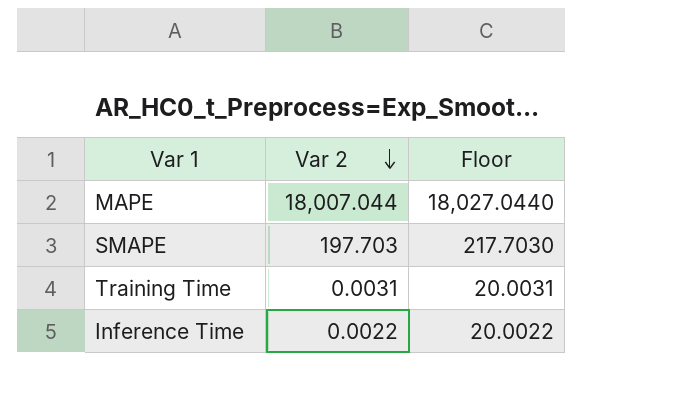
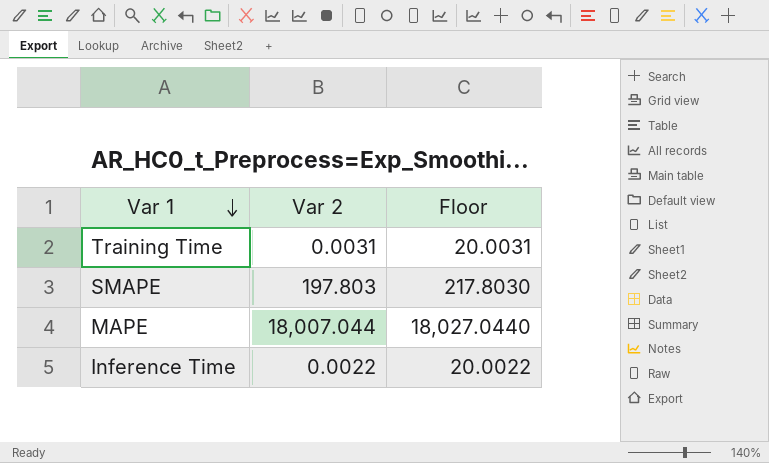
row order: Var 2 descending -> Var 1 descending
SMAPE | Var 2: 197.703 -> 197.803
SMAPE | Floor: 217.7030 -> 217.8030

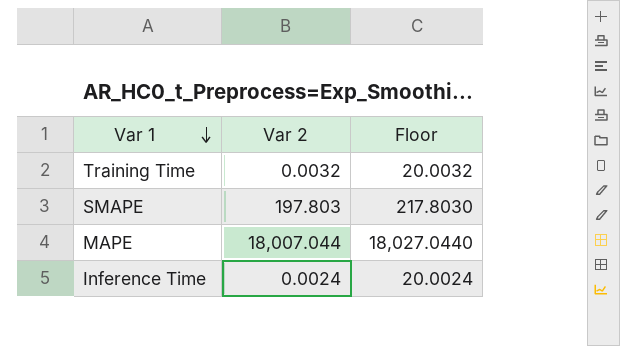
Training Time | Var 2: 0.0031 -> 0.0032
Training Time | Floor: 20.0031 -> 20.0032
Inference Time | Var 2: 0.0022 -> 0.0024
Inference Time | Floor: 20.0022 -> 20.0024

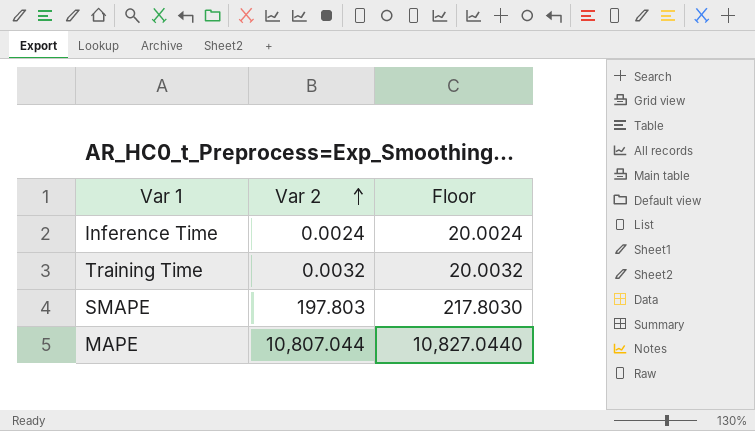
row order: Var 1 descending -> Var 2 ascending
MAPE | Var 2: 18,007.044 -> 10,807.044
MAPE | Floor: 18,027.0440 -> 10,827.0440

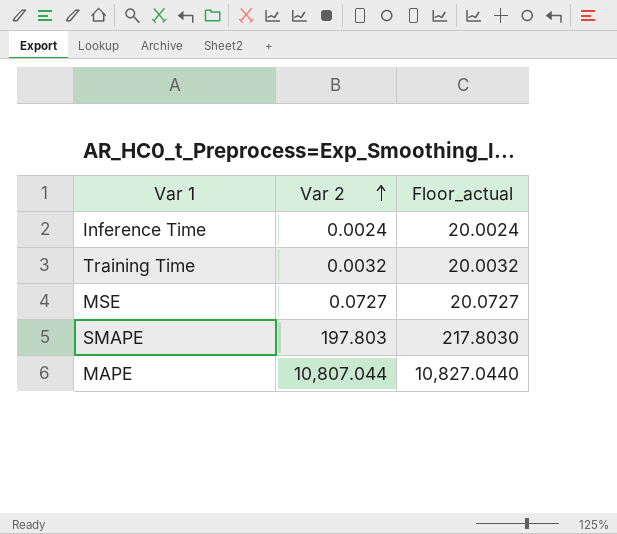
column name: Floor -> Floor_actual
row MSE: none -> 0.0727 | 20.0727

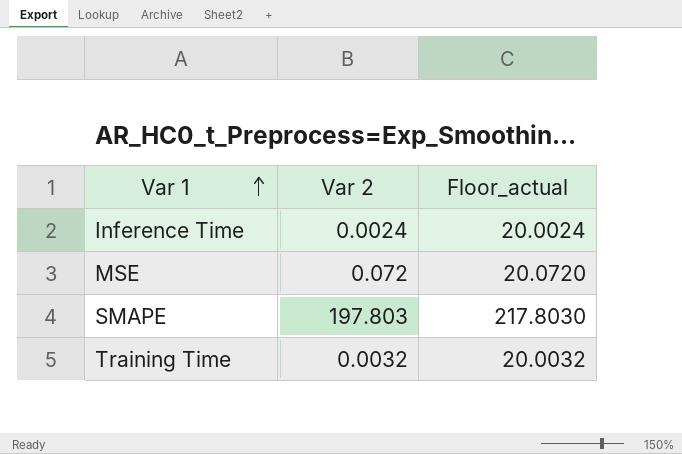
row order: Var 2 ascending -> Var 1 ascending
row MAPE: 10,807.044 | 10,827.0440 -> none
MSE | Var 2: 0.0727 -> 0.072
MSE | Floor_actual: 20.0727 -> 20.0720

